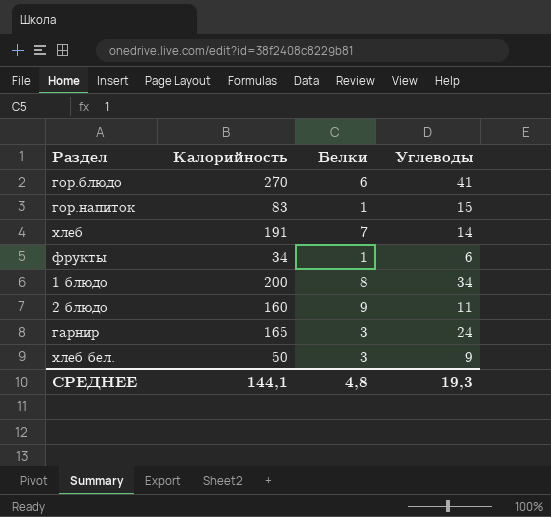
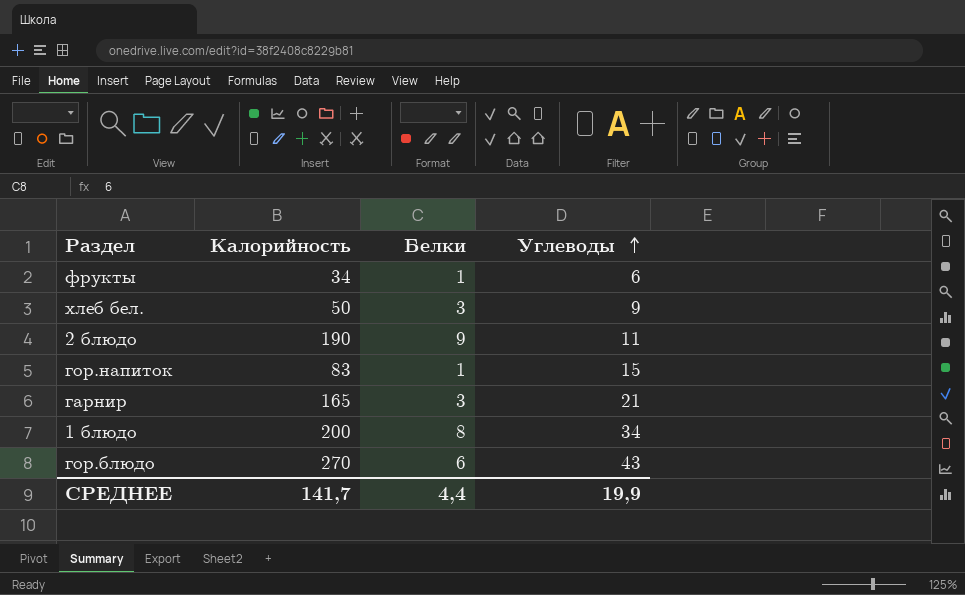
row order: none -> Углеводы ascending
row хлеб: 191 | 7 | 14 -> none
2 блюдо | Калорийность: 160 -> 190
гарнир | Углеводы: 24 -> 21
гор.блюдо | Углеводы: 41 -> 43
СРЕДНЕЕ | Калорийность: 144,1 -> 141,7
СРЕДНЕЕ | Белки: 4,8 -> 4,4
СРЕДНЕЕ | Углеводы: 19,3 -> 19,9

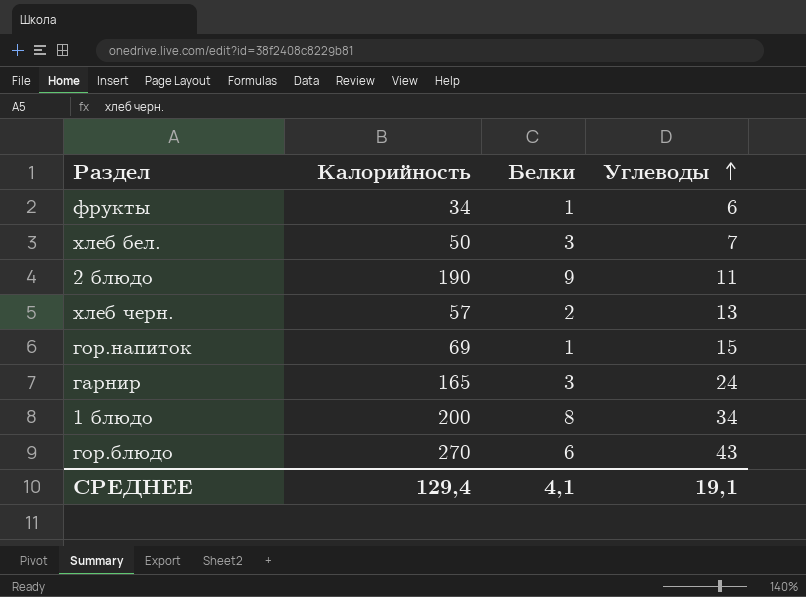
хлеб бел. | Углеводы: 9 -> 7
row хлеб черн.: none -> 57 | 2 | 13
гор.напиток | Калорийность: 83 -> 69
гарнир | Углеводы: 21 -> 24
СРЕДНЕЕ | Калорийность: 141,7 -> 129,4
СРЕДНЕЕ | Белки: 4,4 -> 4,1
СРЕДНЕЕ | Углеводы: 19,9 -> 19,1

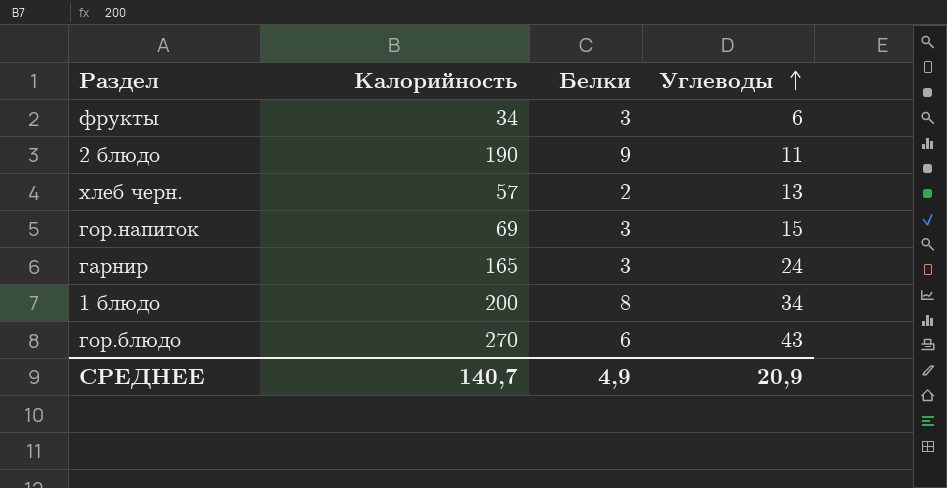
row хлеб бел.: 50 | 3 | 7 -> none
фрукты | Белки: 1 -> 3
гор.напиток | Белки: 1 -> 3
СРЕДНЕЕ | Калорийность: 129,4 -> 140,7
СРЕДНЕЕ | Белки: 4,1 -> 4,9
СРЕДНЕЕ | Углеводы: 19,1 -> 20,9

